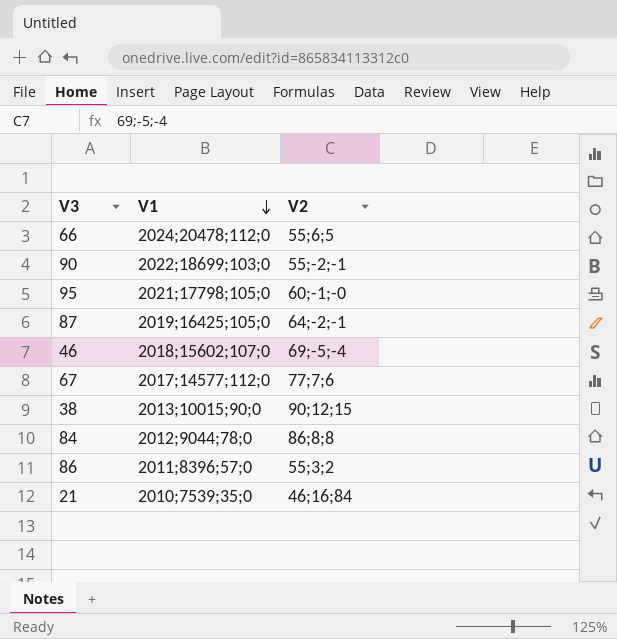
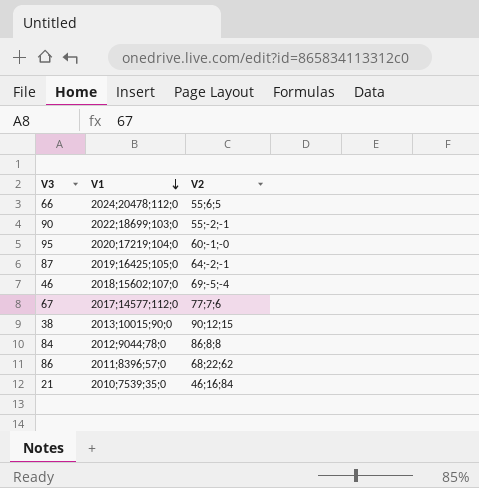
95 | V1: 2021;17798;105;0 -> 2020;17219;104;0
86 | V2: 55;3;2 -> 68;22;62

